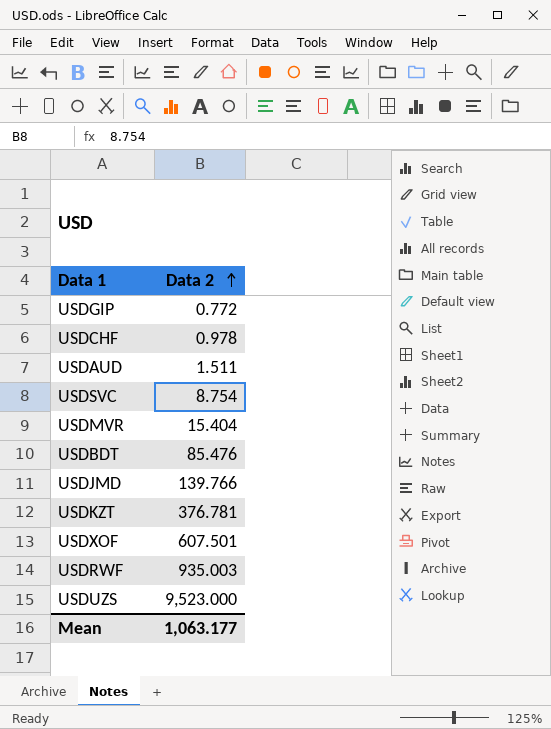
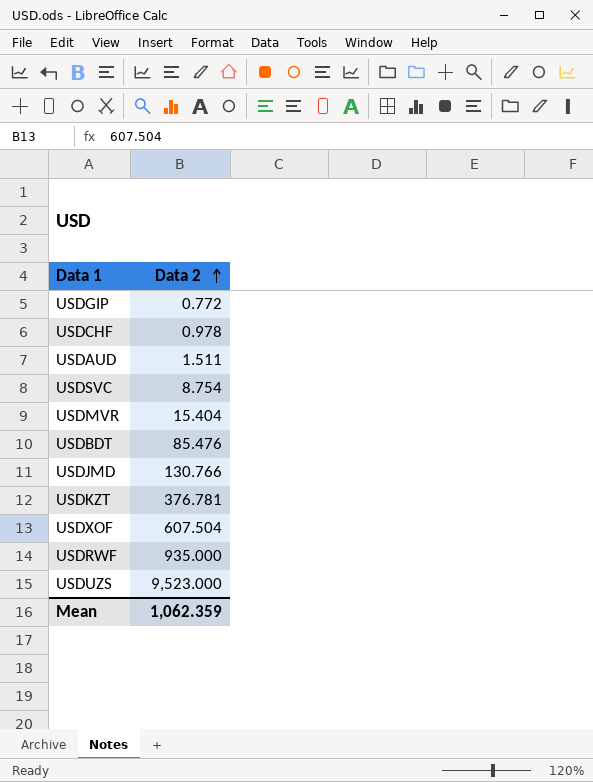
USDJMD | Data 2: 139.766 -> 130.766
USDXOF | Data 2: 607.501 -> 607.504
USDRWF | Data 2: 935.003 -> 935.000
Mean | Data 2: 1,063.177 -> 1,062.359

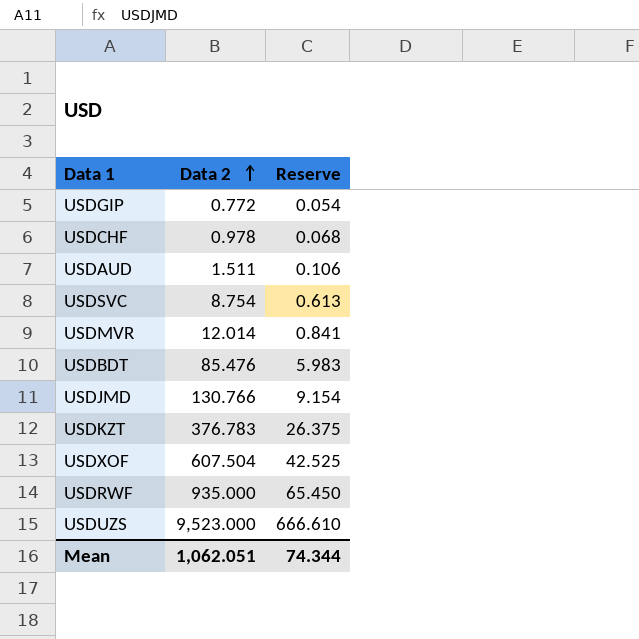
column Reserve | formula: none -> [Data 2] * 0.07
USDMVR | Data 2: 15.404 -> 12.014
USDKZT | Data 2: 376.781 -> 376.783
Mean | Data 2: 1,062.359 -> 1,062.051

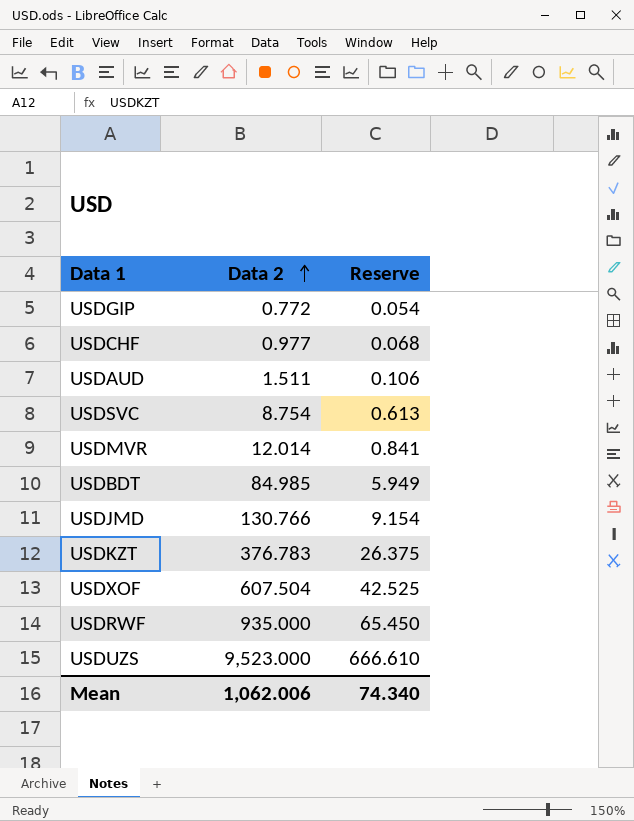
USDCHF | Data 2: 0.978 -> 0.977
USDBDT | Data 2: 85.476 -> 84.985
USDBDT | Reserve: 5.983 -> 5.949
Mean | Data 2: 1,062.051 -> 1,062.006
Mean | Reserve: 74.344 -> 74.340

